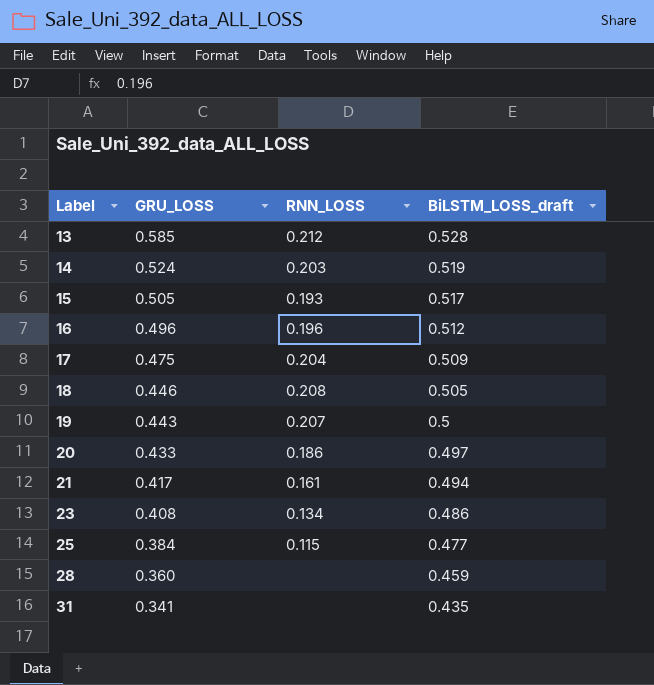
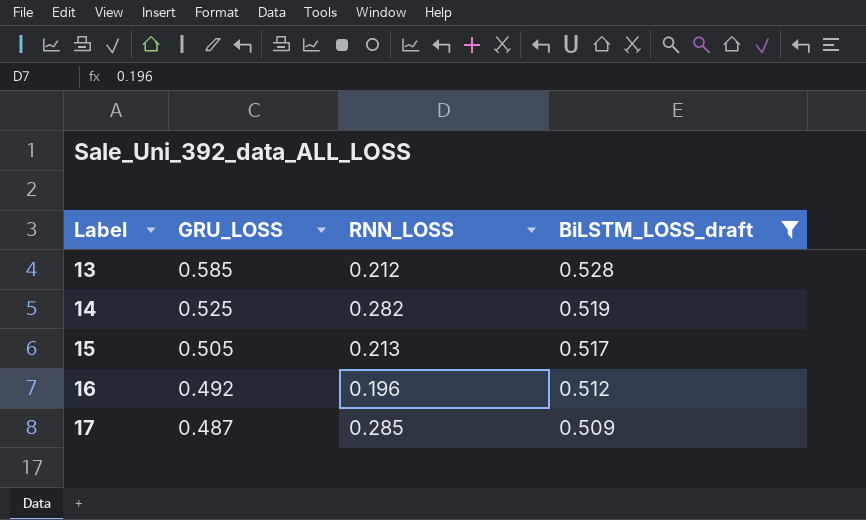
filter: none -> BiLSTM_LOSS_draft >= 0.509
14 | GRU_LOSS: 0.524 -> 0.525
14 | RNN_LOSS: 0.203 -> 0.282
15 | RNN_LOSS: 0.193 -> 0.213
16 | GRU_LOSS: 0.496 -> 0.492
17 | GRU_LOSS: 0.475 -> 0.487
17 | RNN_LOSS: 0.204 -> 0.285

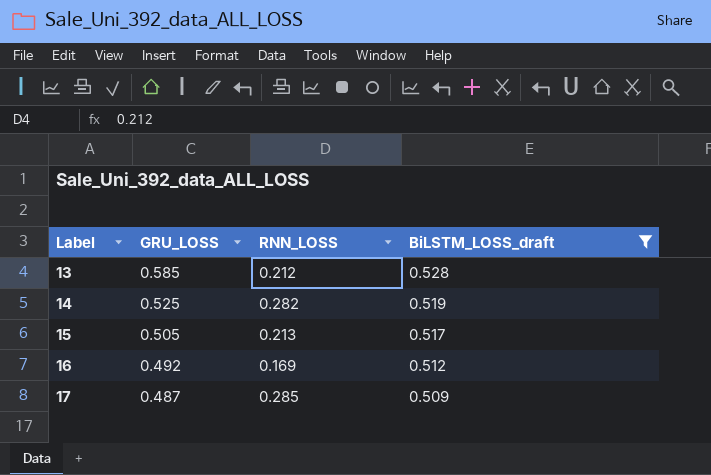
16 | RNN_LOSS: 0.196 -> 0.169

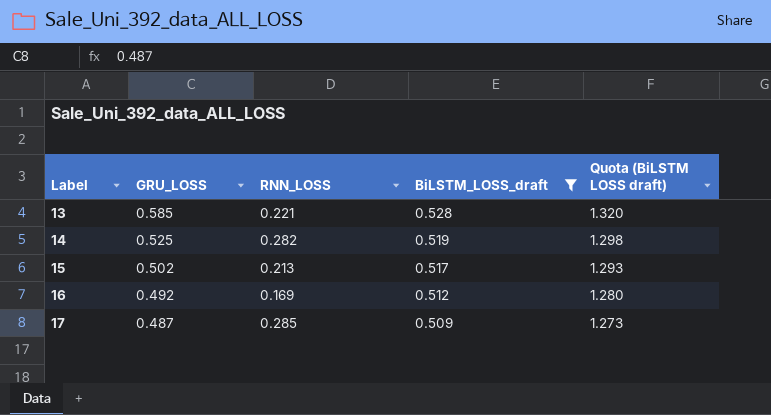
column Quota (BiLSTM LOSS draft) | formula: none -> [BiLSTM_LOSS_draft] * 2.5
13 | RNN_LOSS: 0.212 -> 0.221
15 | GRU_LOSS: 0.505 -> 0.502

